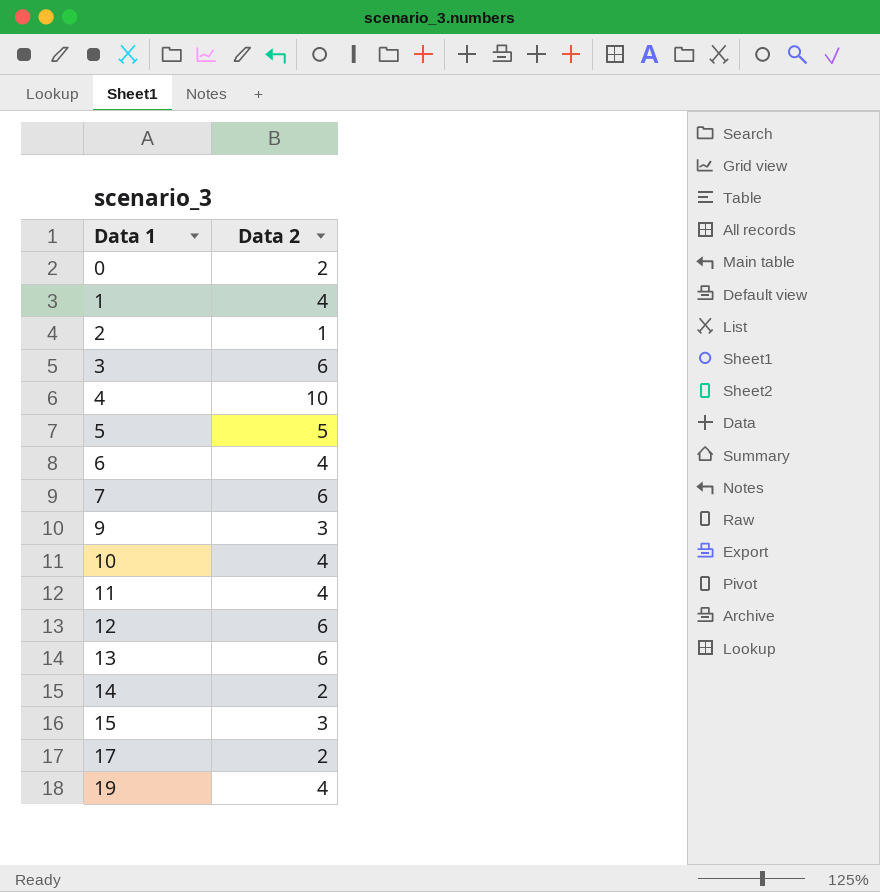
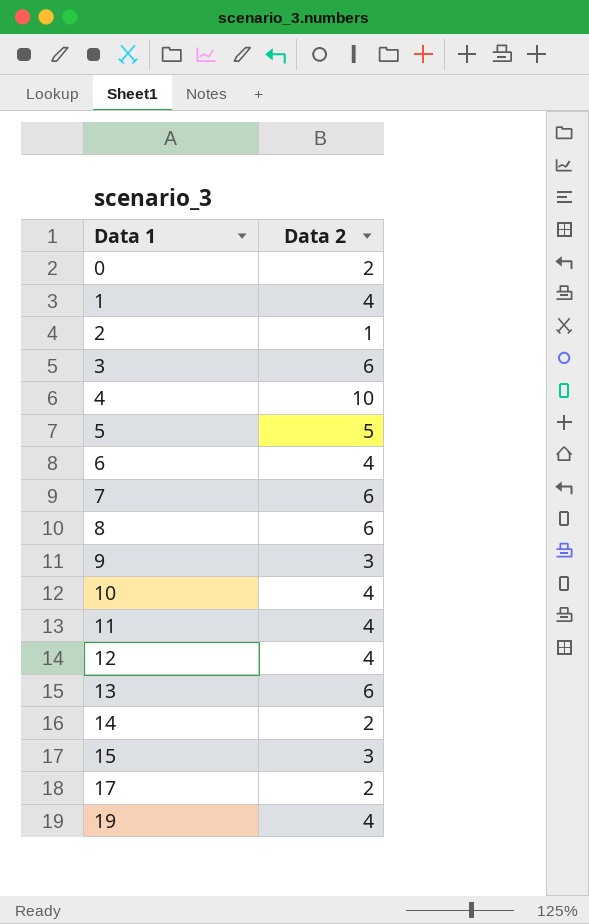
row 8: none -> 6
12 | Data 2: 6 -> 4

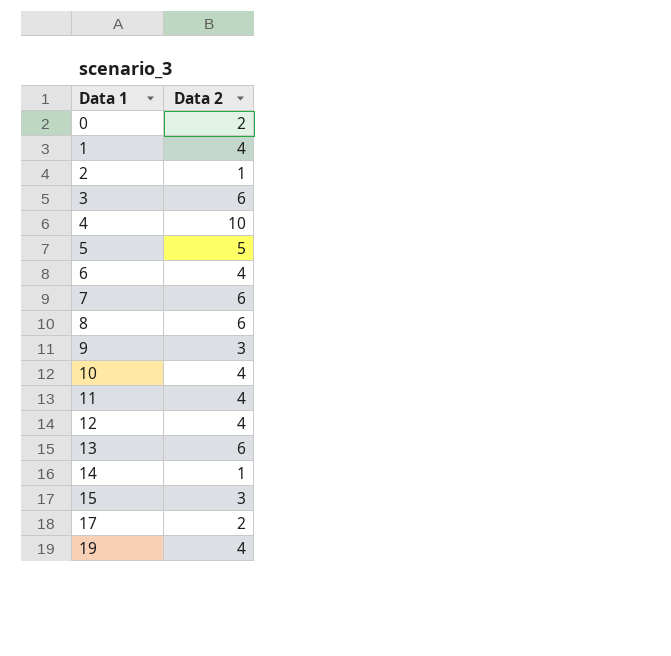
14 | Data 2: 2 -> 1

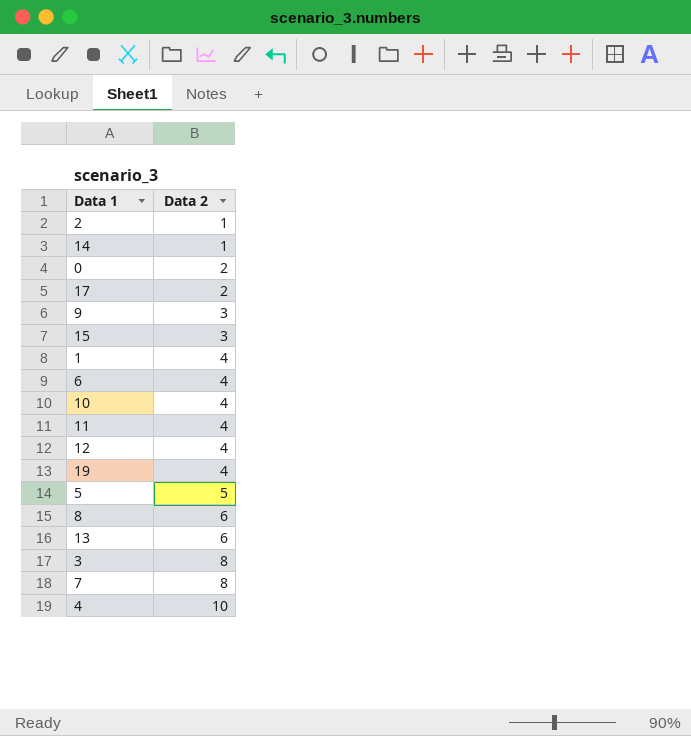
row order: Data 1 ascending -> Data 2 ascending
3 | Data 2: 6 -> 8
7 | Data 2: 6 -> 8

